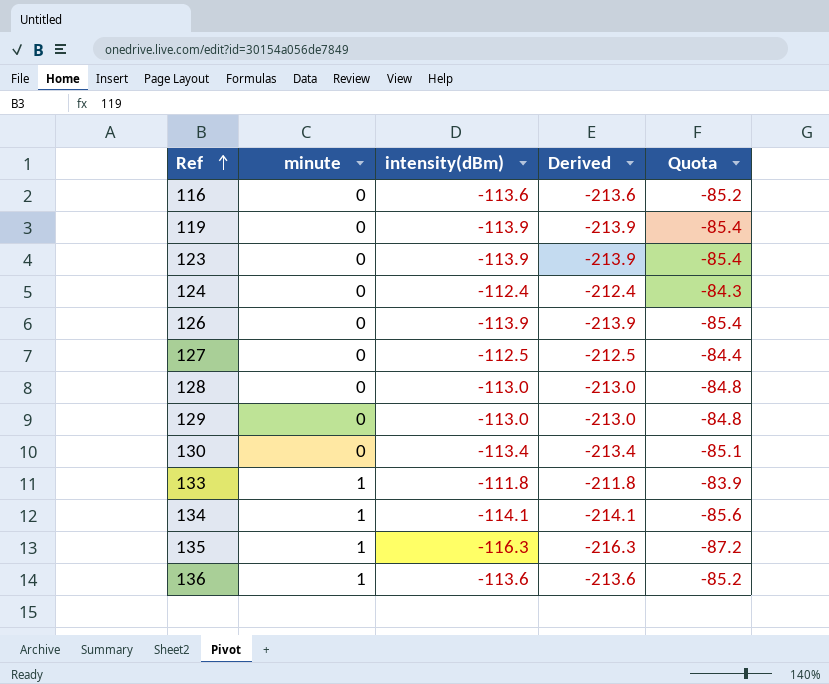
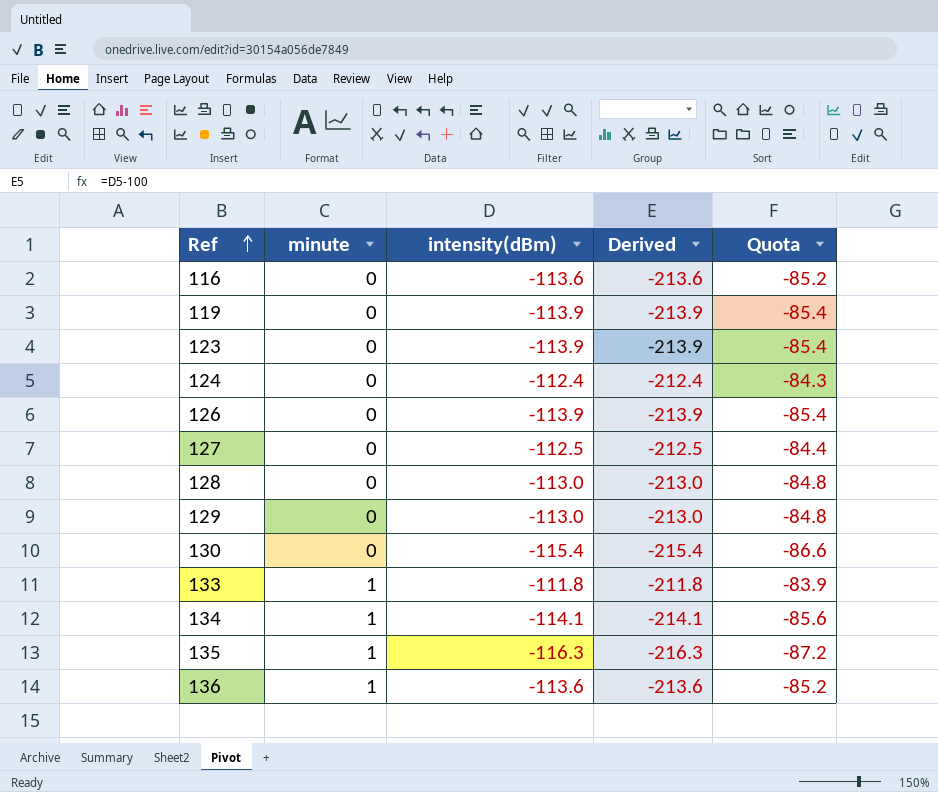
130 | intensity(dBm): -113.4 -> -115.4
130 | Derived: -213.4 -> -215.4
130 | Quota: -85.1 -> -86.6

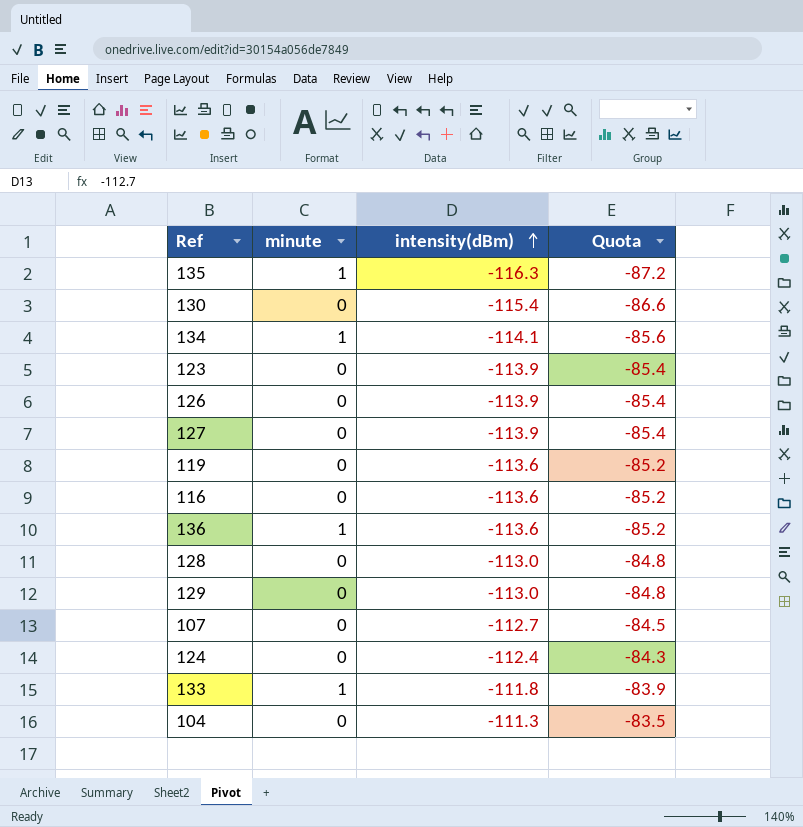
row order: Ref ascending -> intensity(dBm) ascending
column Derived | formula: [intensity(dBm)] - 100 -> none
127 | intensity(dBm): -112.5 -> -113.9
127 | Quota: -84.4 -> -85.4
119 | intensity(dBm): -113.9 -> -113.6
119 | Quota: -85.4 -> -85.2
row 107: none -> 0 | -112.7 | -84.5
row 104: none -> 0 | -111.3 | -83.5

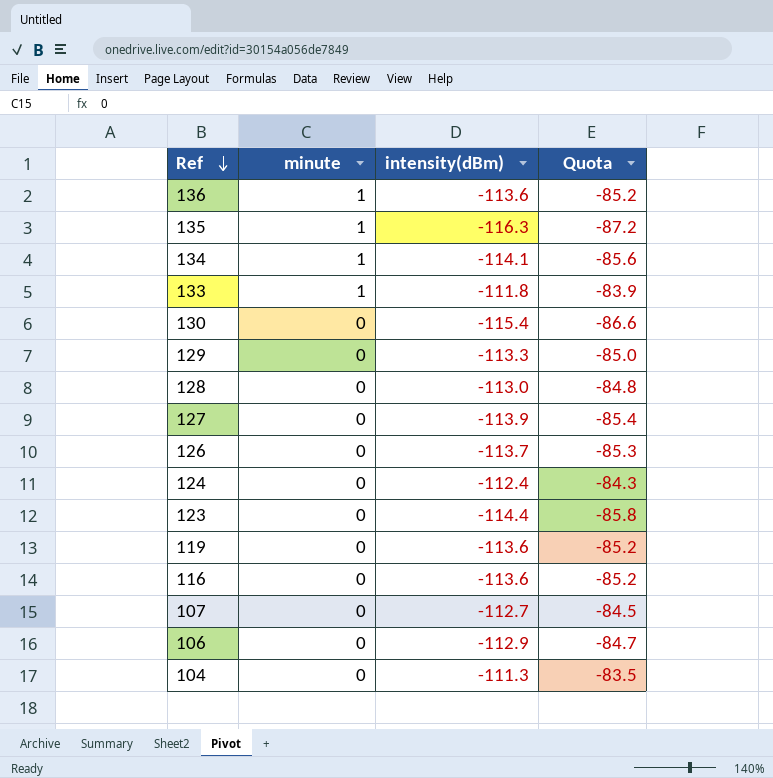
row order: intensity(dBm) ascending -> Ref descending
129 | intensity(dBm): -113.0 -> -113.3
129 | Quota: -84.8 -> -85.0
126 | intensity(dBm): -113.9 -> -113.7
126 | Quota: -85.4 -> -85.3
123 | intensity(dBm): -113.9 -> -114.4
123 | Quota: -85.4 -> -85.8
row 106: none -> 0 | -112.9 | -84.7

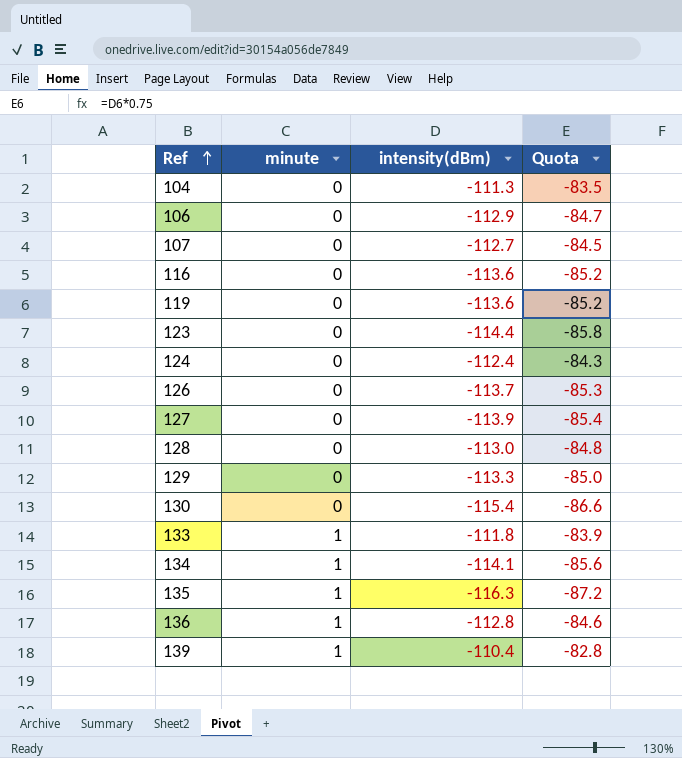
row order: Ref descending -> Ref ascending
136 | intensity(dBm): -113.6 -> -112.8
136 | Quota: -85.2 -> -84.6
row 139: none -> 1 | -110.4 | -82.8

